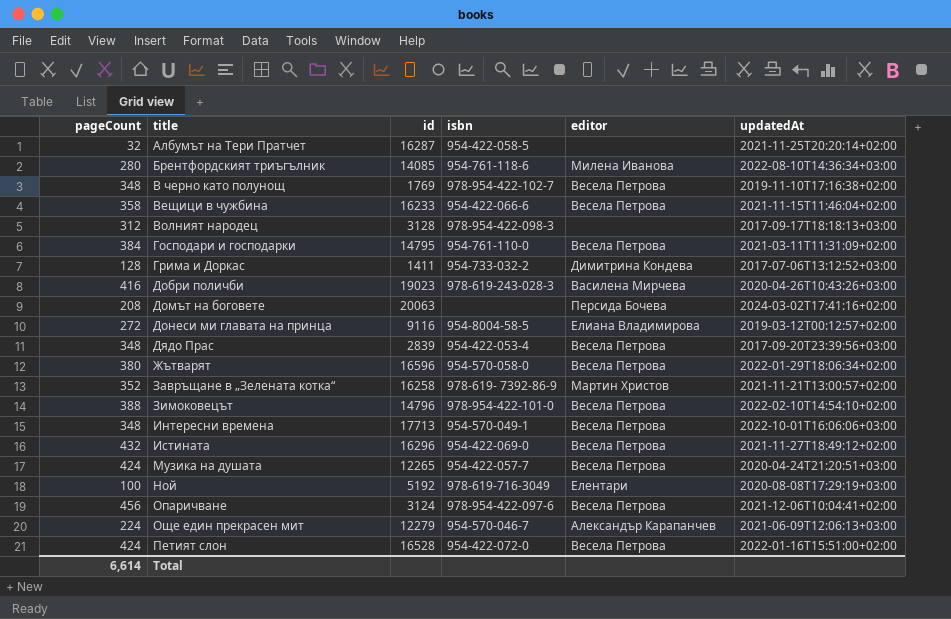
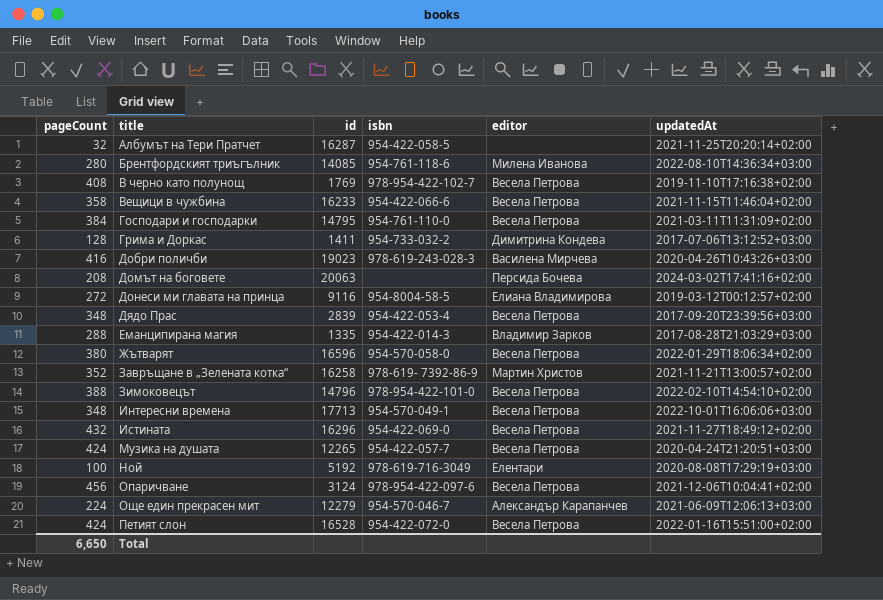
row Волният народец: 312 | 3128 | 978-954-422-098-3 | none | 2017-09-17T18:18:13+03:00 -> none
В черно като полунощ | pageCount: 348 -> 408
row Еманципирана магия: none -> 288 | 1335 | 954-422-014-3 | Владимир Зарков | 2017-08-28T21:03:29+03:00
Total | pageCount: 6,614 -> 6,650

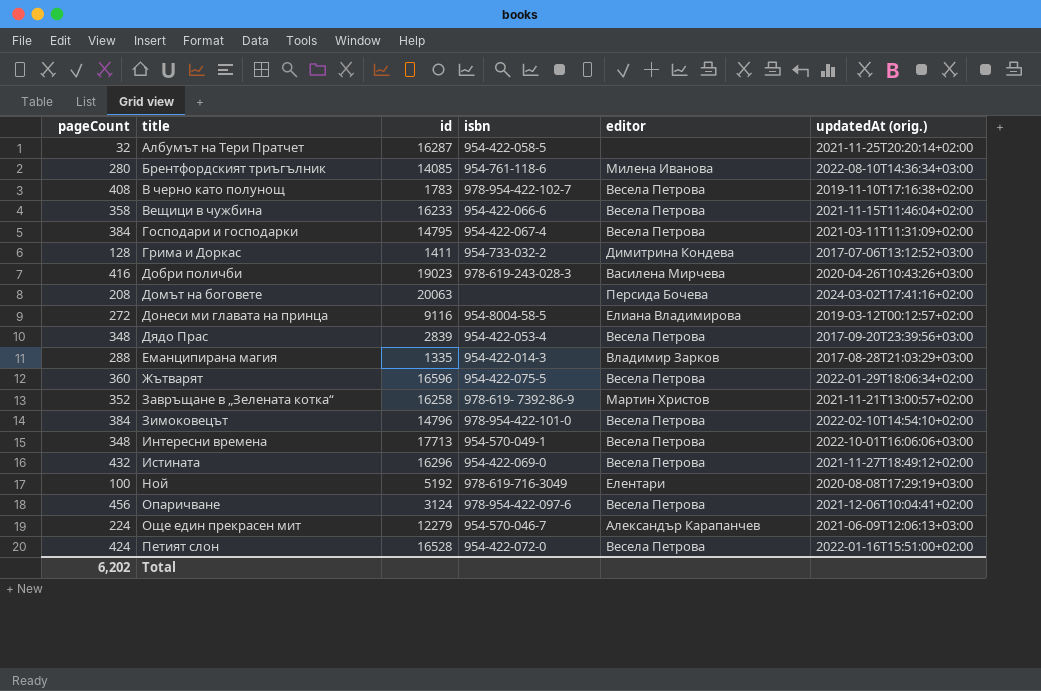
column name: updatedAt -> updatedAt (orig.)
row Музика на душата: 424 | 12265 | 954-422-057-7 | Весела Петрова | 2020-04-24T21:20:51+03:00 -> none
В черно като полунощ | id: 1769 -> 1783
Господари и господарки | isbn: 954-761-110-0 -> 954-422-067-4
Жътварят | pageCount: 380 -> 360
Жътварят | isbn: 954-570-058-0 -> 954-422-075-5
Зимоковецът | pageCount: 388 -> 384
Total | pageCount: 6,650 -> 6,202

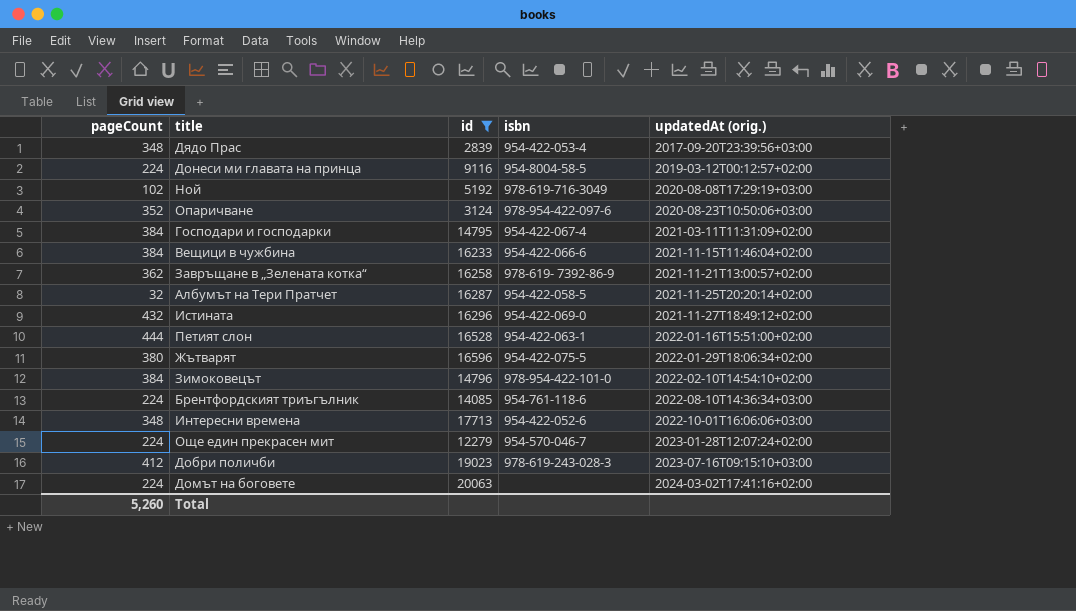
filter: none -> id >= 2839
row order: title ascending -> updatedAt (orig.) ascending
column editor | position: 5 -> none
Донеси ми главата на принца | pageCount: 272 -> 224
Ной | pageCount: 100 -> 102
Опаричване | pageCount: 456 -> 352
Опаричване | updatedAt (orig.): 2021-12-06T10:04:41+02:00 -> 2020-08-23T10:50:06+03:00
Вещици в чужбина | pageCount: 358 -> 384
Завръщане в „Зелената котка“ | pageCount: 352 -> 362
Петият слон | pageCount: 424 -> 444
Петият слон | isbn: 954-422-072-0 -> 954-422-063-1
Жътварят | pageCount: 360 -> 380
Брентфордският триъгълник | pageCount: 280 -> 224
Интересни времена | isbn: 954-570-049-1 -> 954-422-052-6
Още един прекрасен мит | updatedAt (orig.): 2021-06-09T12:06:13+03:00 -> 2023-01-28T12:07:24+02:00
Добри поличби | pageCount: 416 -> 412
Добри поличби | updatedAt (orig.): 2020-04-26T10:43:26+03:00 -> 2023-07-16T09:15:10+03:00
Домът на боговете | pageCount: 208 -> 224
Total | pageCount: 6,202 -> 5,260

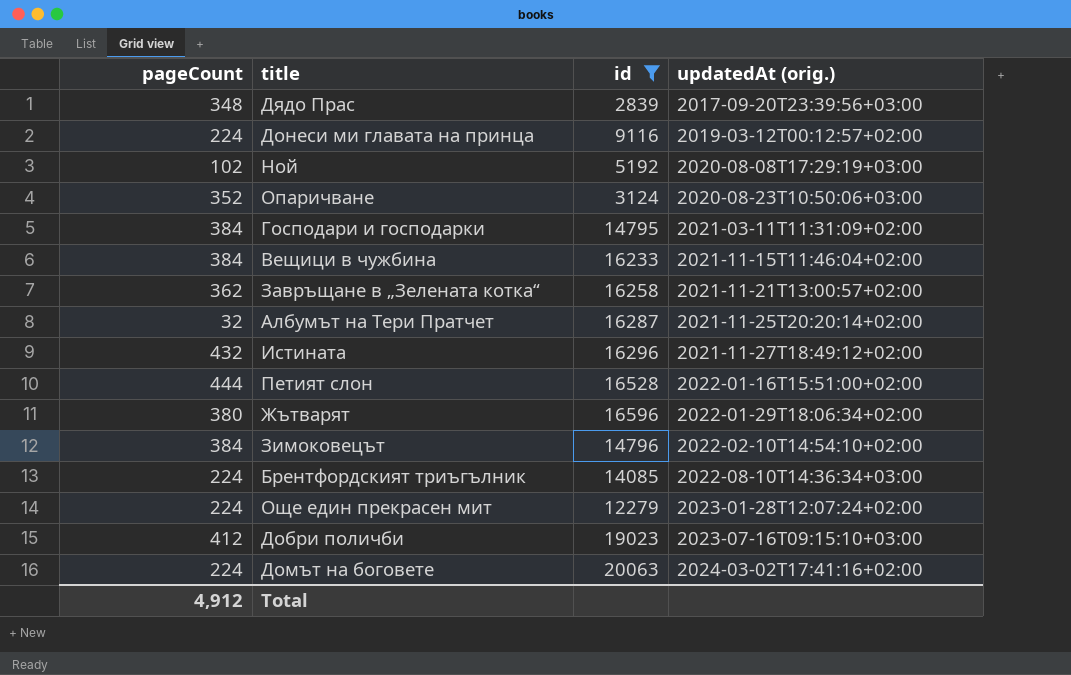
column isbn | position: 4 -> none
row Интересни времена: 348 | 17713 | 954-422-052-6 | 2022-10-01T16:06:06+03:00 -> none
Total | pageCount: 5,260 -> 4,912

